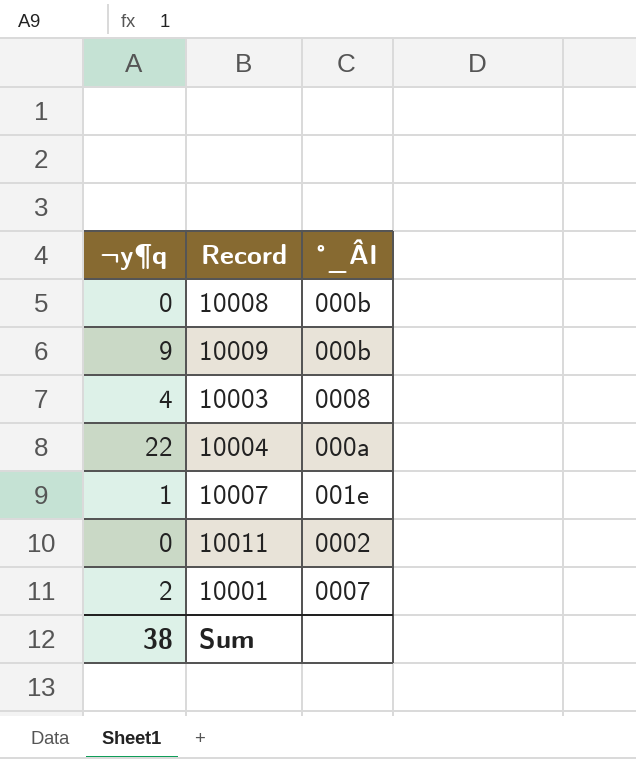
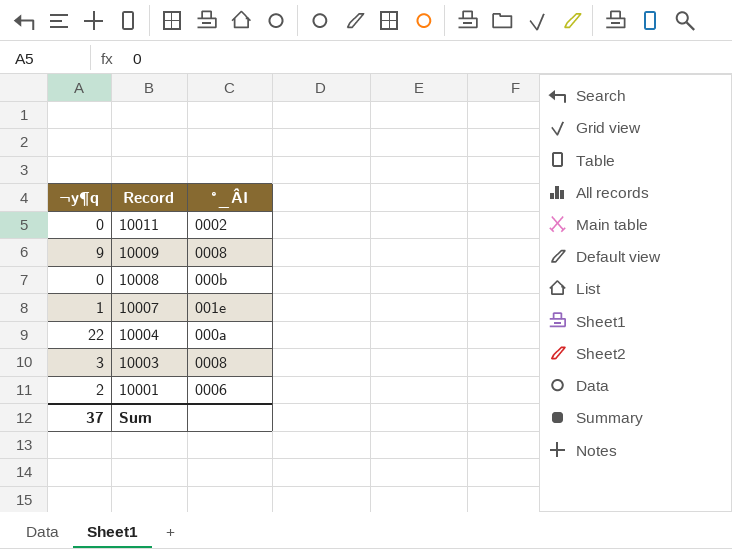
row order: none -> Record descending
10009 | °_ÂI: 000b -> 0008
10003 | ¬y¶q: 4 -> 3
10001 | °_ÂI: 0007 -> 0006
Sum | ¬y¶q: 38 -> 37

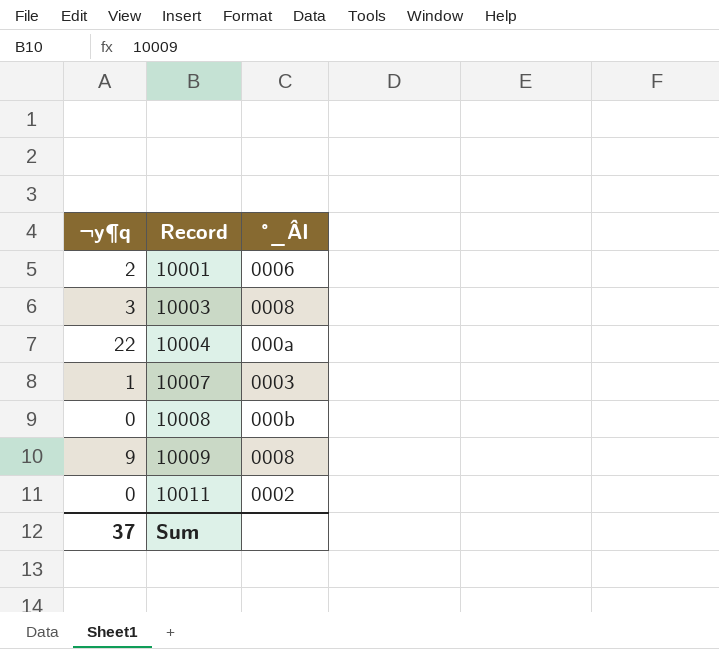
row order: Record descending -> Record ascending
10007 | °_ÂI: 001e -> 0003

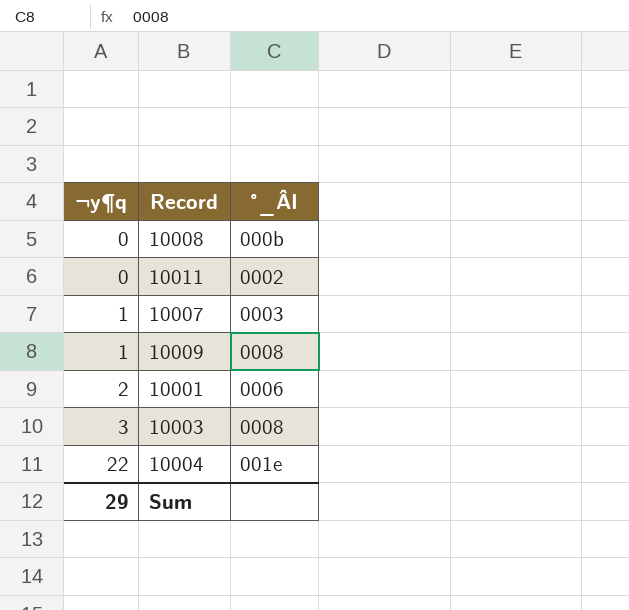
row order: Record ascending -> ¬y¶q ascending
10009 | ¬y¶q: 9 -> 1
10004 | °_ÂI: 000a -> 001e
Sum | ¬y¶q: 37 -> 29

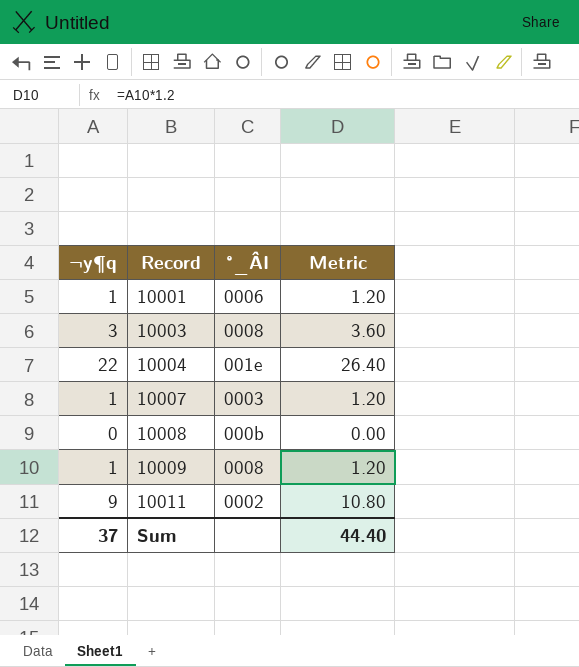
row order: ¬y¶q ascending -> Record ascending
column Metric | formula: none -> [¬y¶q] * 1.2
10001 | ¬y¶q: 2 -> 1
10011 | ¬y¶q: 0 -> 9
Sum | ¬y¶q: 29 -> 37

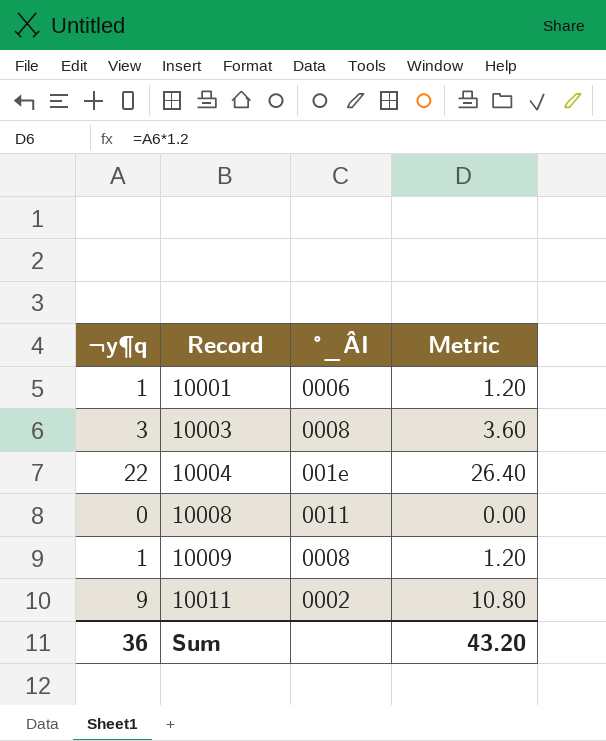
row 10007: 1 | 0003 | 1.20 -> none
10008 | °_ÂI: 000b -> 0011
Sum | ¬y¶q: 37 -> 36
Sum | Metric: 44.40 -> 43.20

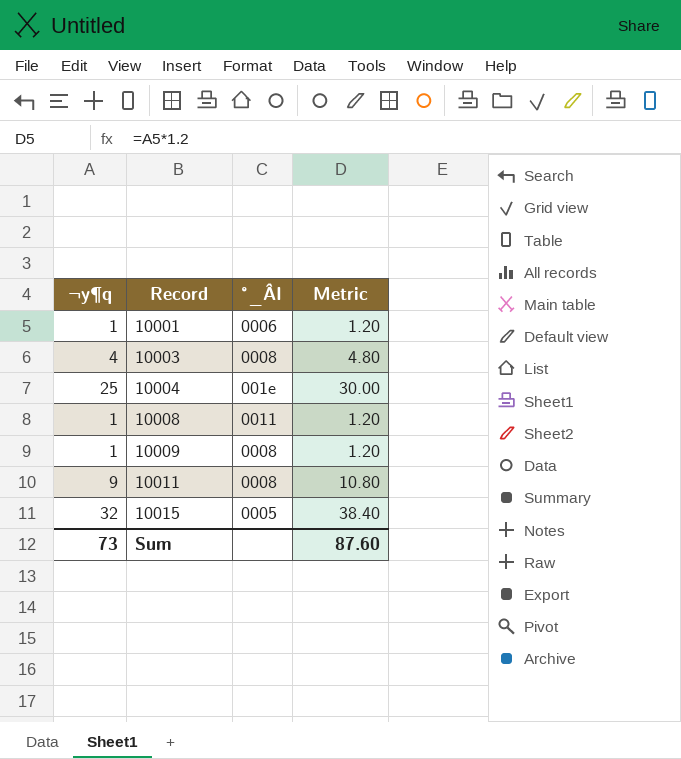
10003 | ¬y¶q: 3 -> 4
10003 | Metric: 3.60 -> 4.80
10004 | ¬y¶q: 22 -> 25
10004 | Metric: 26.40 -> 30.00
10008 | ¬y¶q: 0 -> 1
10008 | Metric: 0.00 -> 1.20
10011 | °_ÂI: 0002 -> 0008
row 10015: none -> 32 | 0005 | 38.40
Sum | ¬y¶q: 36 -> 73
Sum | Metric: 43.20 -> 87.60

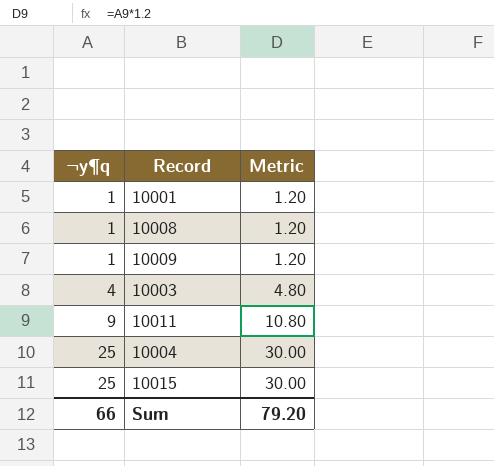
row order: Record ascending -> ¬y¶q ascending
column °_ÂI | position: 3 -> none
10015 | ¬y¶q: 32 -> 25
10015 | Metric: 38.40 -> 30.00
Sum | ¬y¶q: 73 -> 66
Sum | Metric: 87.60 -> 79.20

